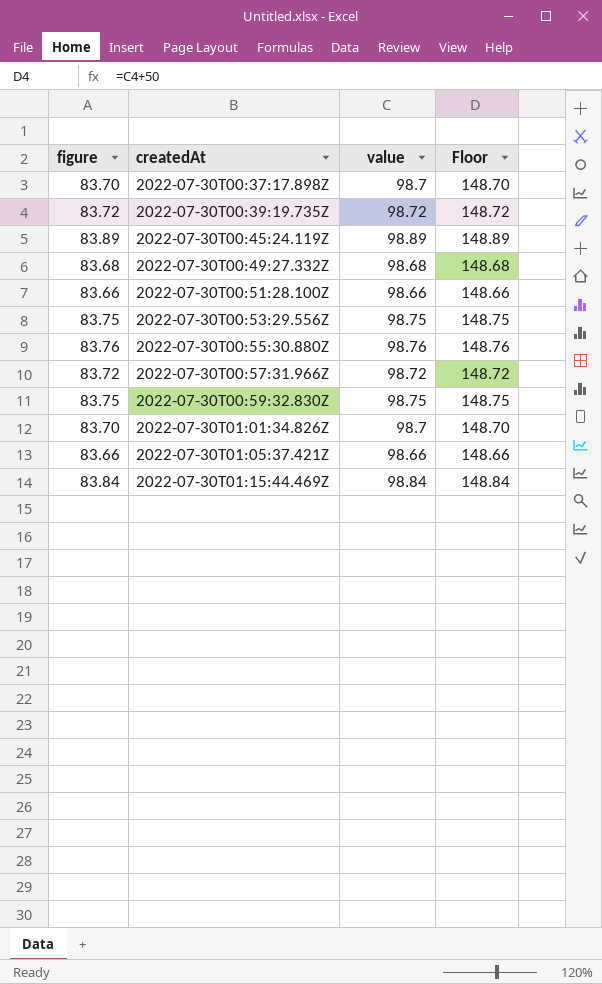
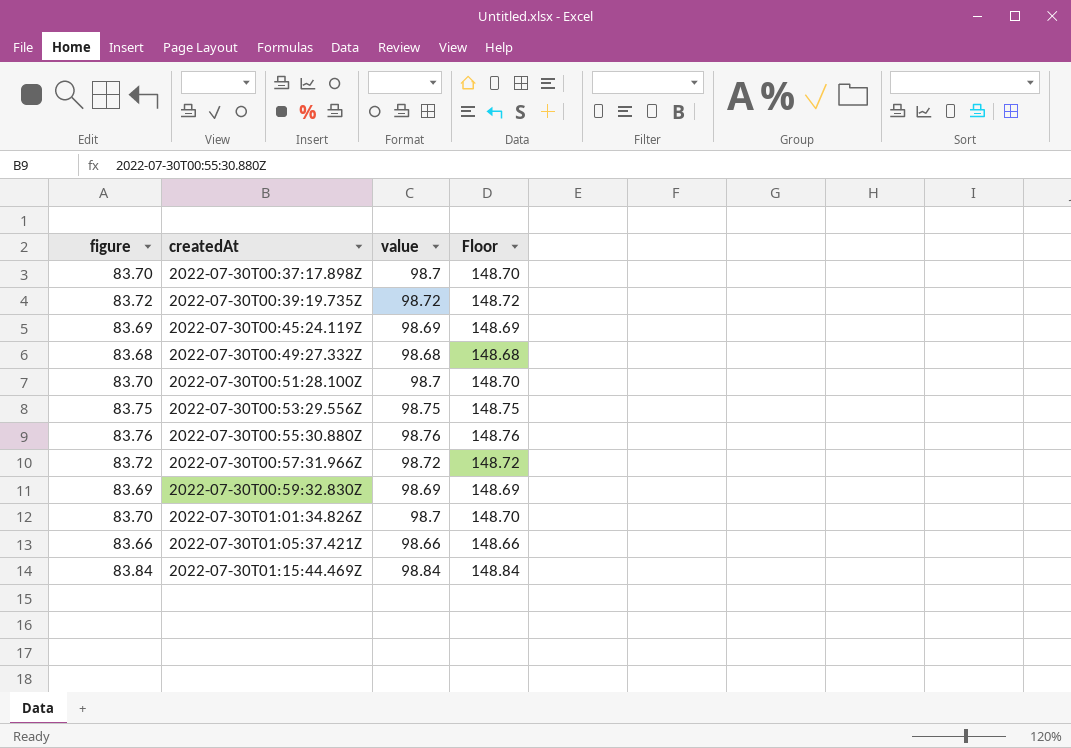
2022-07-30T00:45:24.119Z | figure: 83.89 -> 83.69
2022-07-30T00:45:24.119Z | value: 98.89 -> 98.69
2022-07-30T00:45:24.119Z | Floor: 148.89 -> 148.69
2022-07-30T00:51:28.100Z | figure: 83.66 -> 83.70
2022-07-30T00:51:28.100Z | value: 98.66 -> 98.7
2022-07-30T00:51:28.100Z | Floor: 148.66 -> 148.70
2022-07-30T00:59:32.830Z | figure: 83.75 -> 83.69
2022-07-30T00:59:32.830Z | value: 98.75 -> 98.69
2022-07-30T00:59:32.830Z | Floor: 148.75 -> 148.69

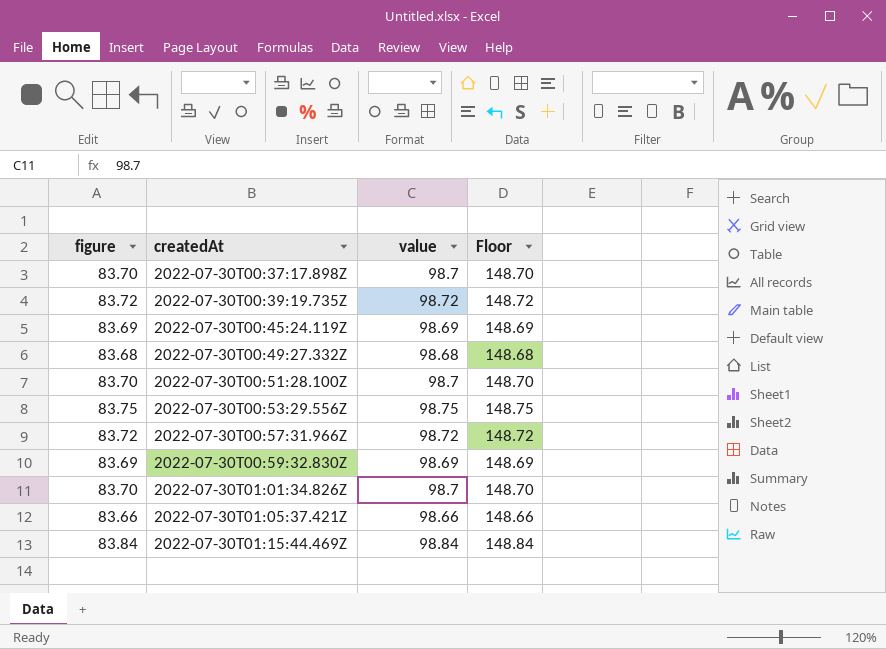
row 2022-07-30T00:55:30.880Z: 83.76 | 98.76 | 148.76 -> none

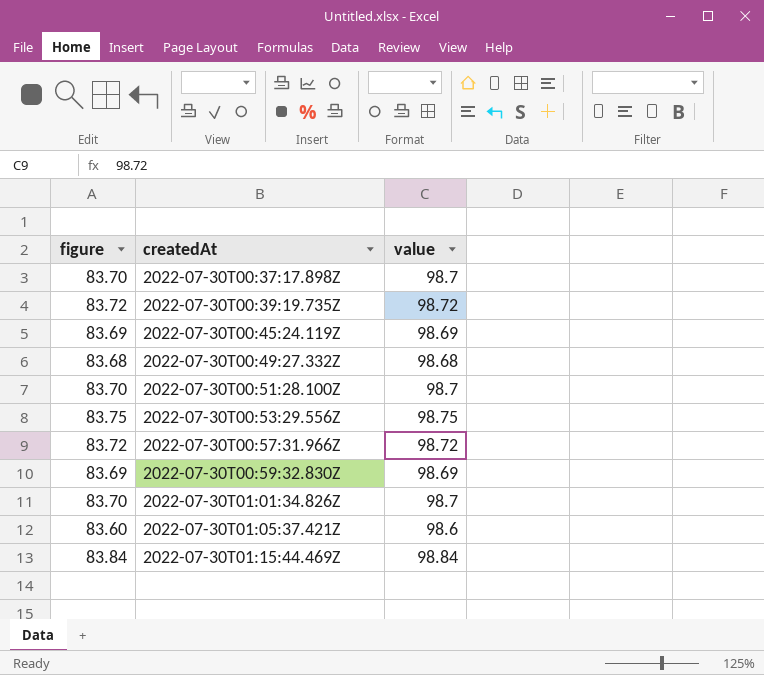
column Floor | formula: [value] + 50 -> none
2022-07-30T01:05:37.421Z | figure: 83.66 -> 83.60
2022-07-30T01:05:37.421Z | value: 98.66 -> 98.6

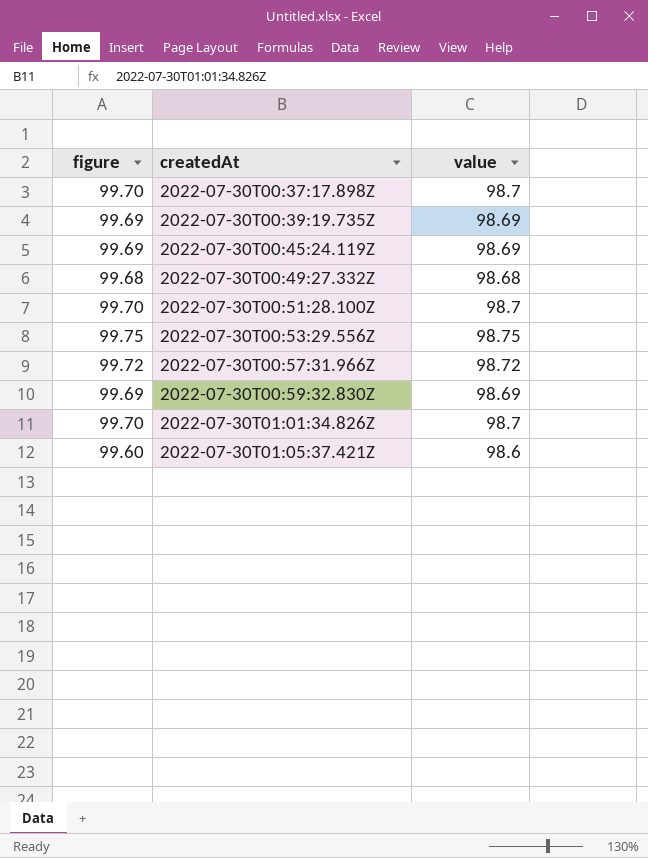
column figure | formula: [value] - 15 -> [value] + 1
row 2022-07-30T01:15:44.469Z: 83.84 | 98.84 -> none
2022-07-30T00:39:19.735Z | value: 98.72 -> 98.69

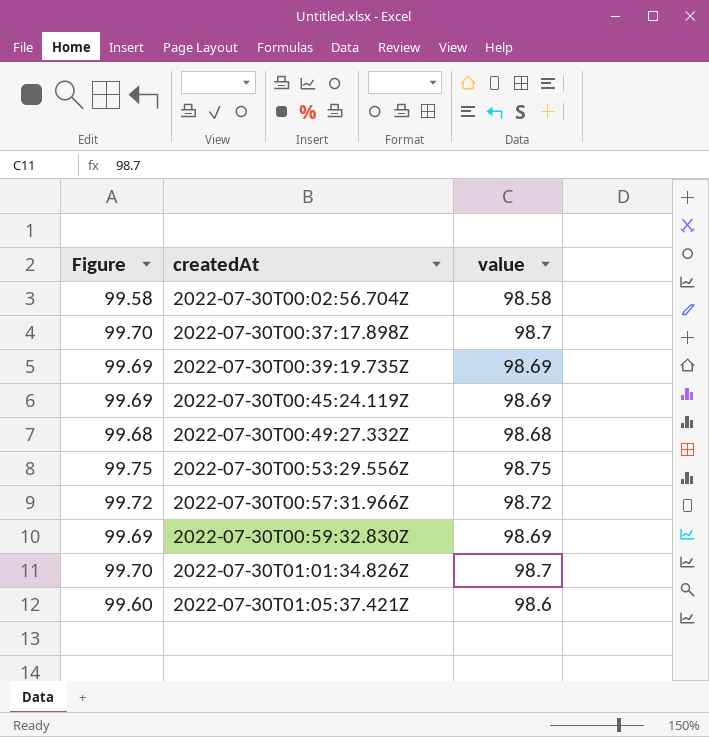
column name: figure -> Figure
row 2022-07-30T00:51:28.100Z: 99.70 | 98.7 -> none
row 2022-07-30T00:02:56.704Z: none -> 99.58 | 98.58

